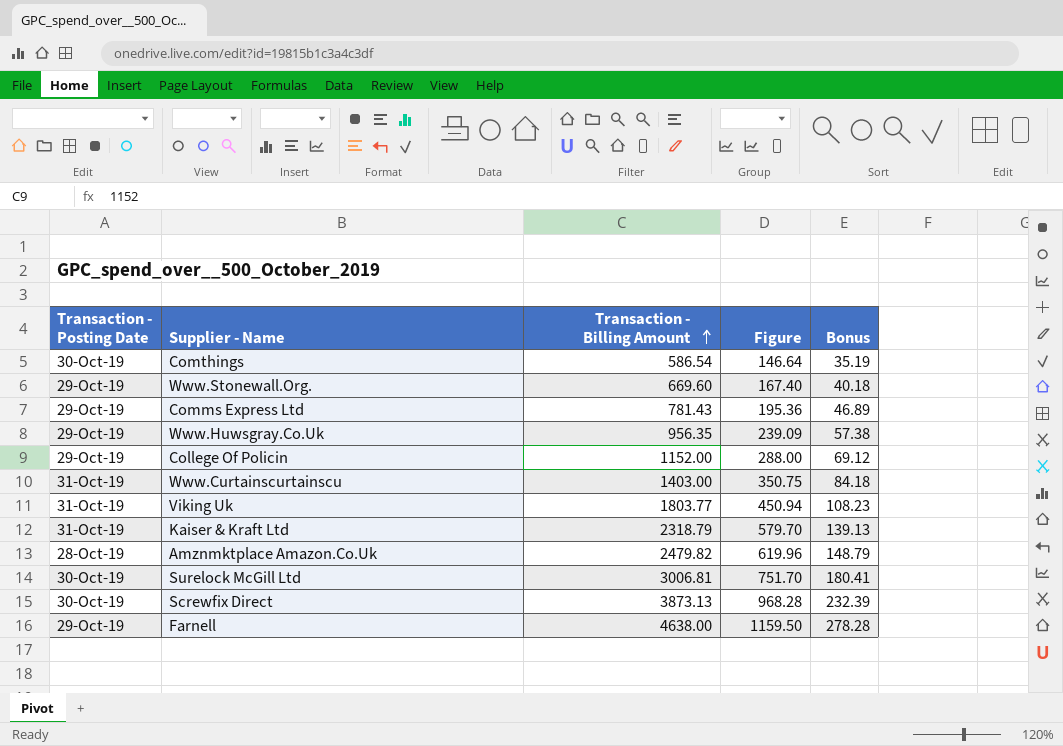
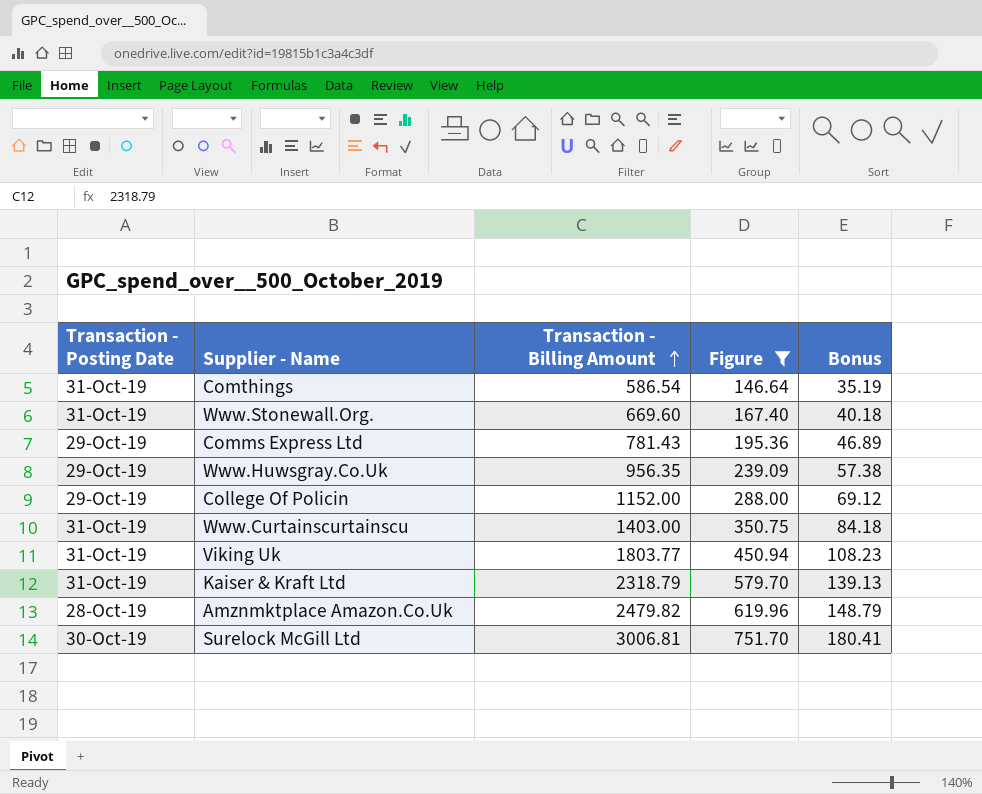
filter: none -> Figure <= 751.70
Comthings | Transaction - Posting Date: 30-Oct-19 -> 31-Oct-19
Www.Stonewall.Org. | Transaction - Posting Date: 29-Oct-19 -> 31-Oct-19

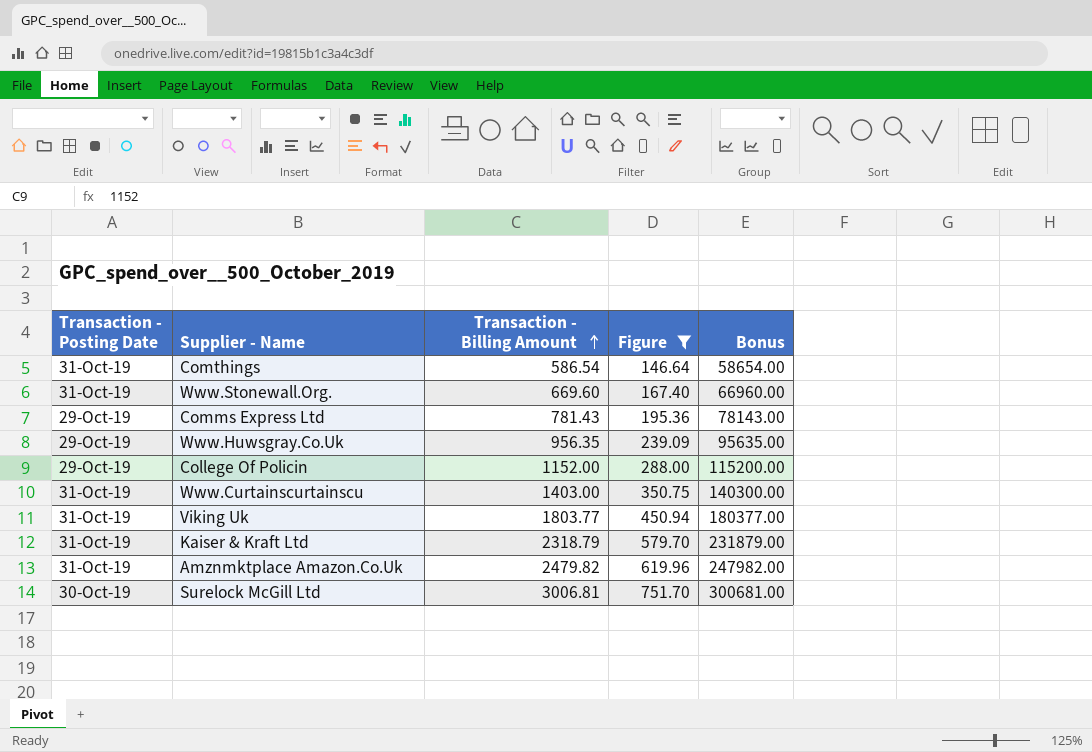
column Bonus | formula: [Transaction - Billing Amount] * 0.06 -> [Transaction - Billing Amount] * 100
Amznmktplace Amazon.Co.Uk | Transaction - Posting Date: 28-Oct-19 -> 31-Oct-19

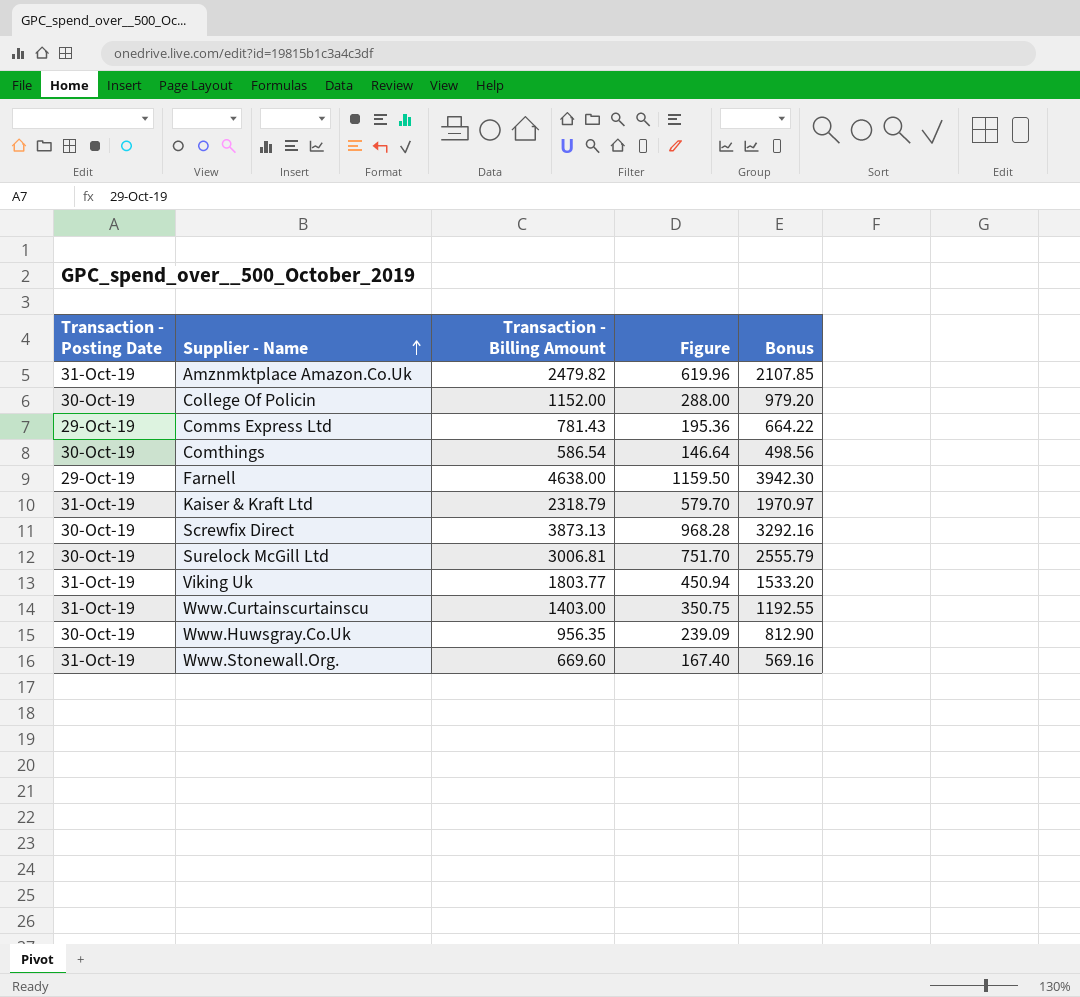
filter: Figure <= 751.70 -> none
row order: Transaction - Billing Amount ascending -> Supplier - Name ascending
column Bonus | formula: [Transaction - Billing Amount] * 100 -> [Transaction - Billing Amount] * 0.85
College Of Policin | Transaction - Posting Date: 29-Oct-19 -> 30-Oct-19
Comthings | Transaction - Posting Date: 31-Oct-19 -> 30-Oct-19
Www.Huwsgray.Co.Uk | Transaction - Posting Date: 29-Oct-19 -> 30-Oct-19

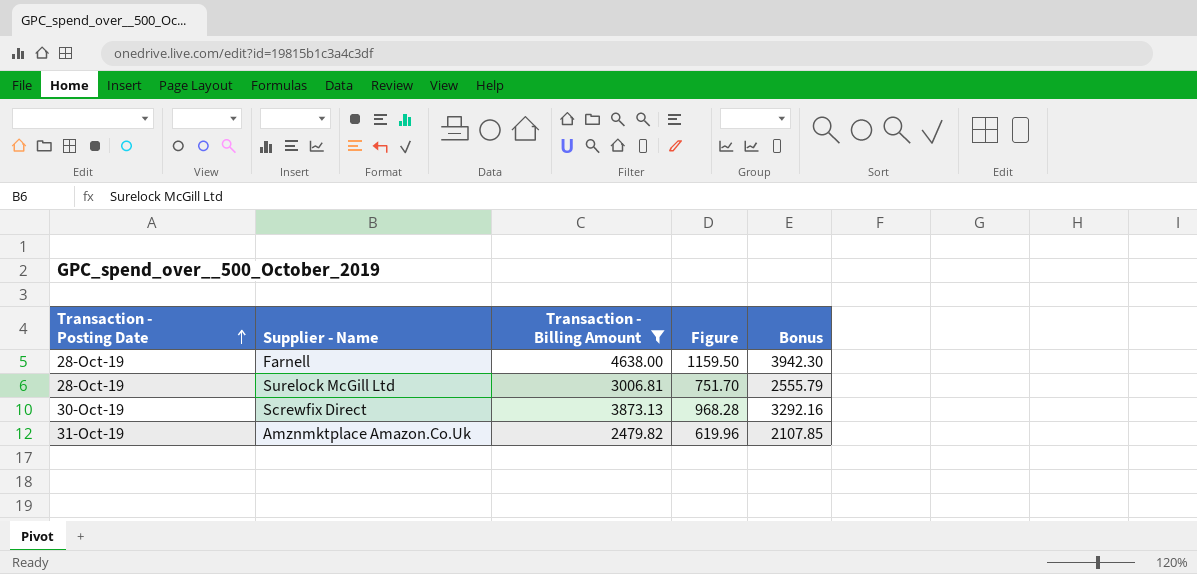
filter: none -> Transaction - Billing Amount >= 2479.82
row order: Supplier - Name ascending -> Transaction - Posting Date ascending
Farnell | Transaction - Posting Date: 29-Oct-19 -> 28-Oct-19
Surelock McGill Ltd | Transaction - Posting Date: 30-Oct-19 -> 28-Oct-19

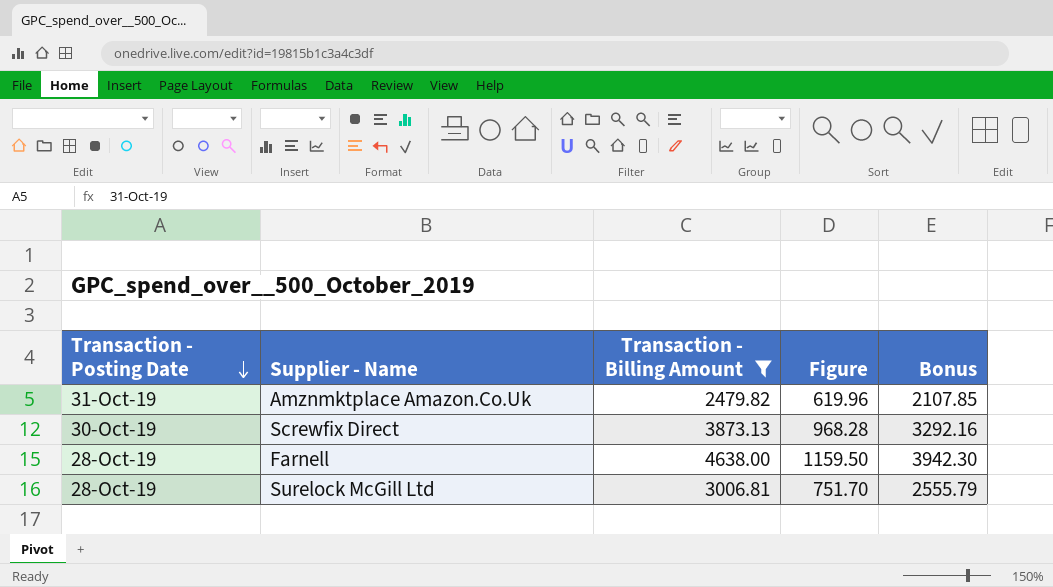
row order: Transaction - Posting Date ascending -> Transaction - Posting Date descending

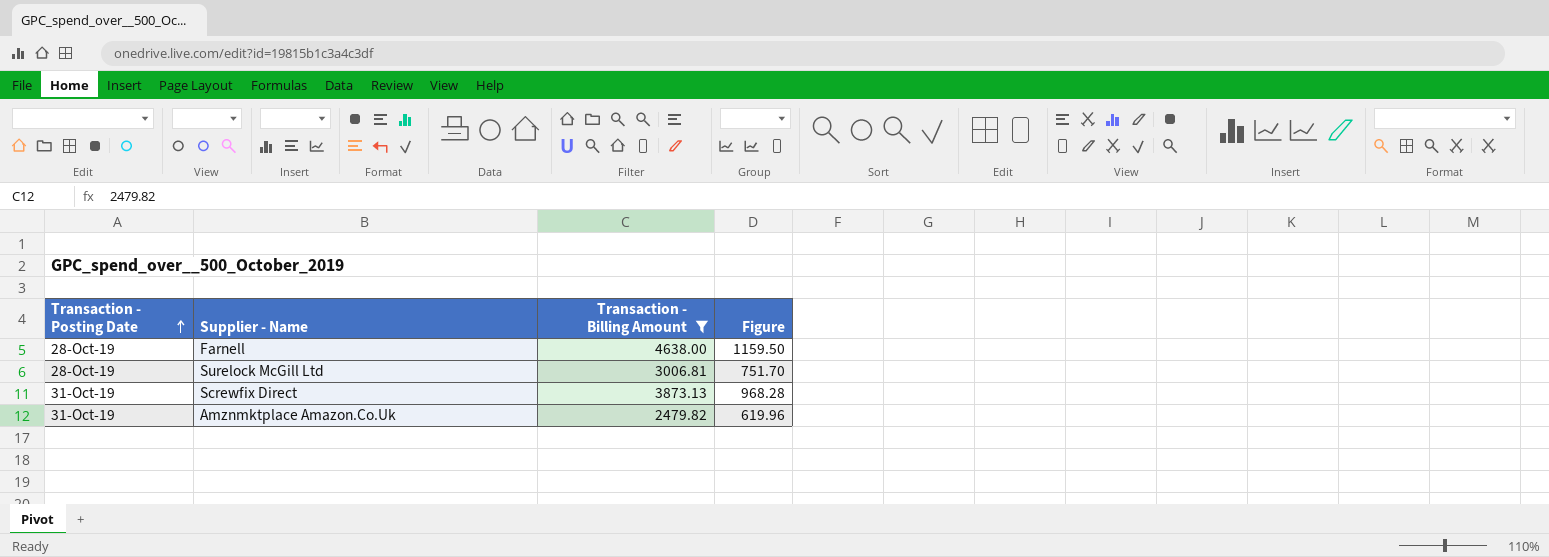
row order: Transaction - Posting Date descending -> Transaction - Posting Date ascending
column Bonus | formula: [Transaction - Billing Amount] * 0.85 -> none
Screwfix Direct | Transaction - Posting Date: 30-Oct-19 -> 31-Oct-19

